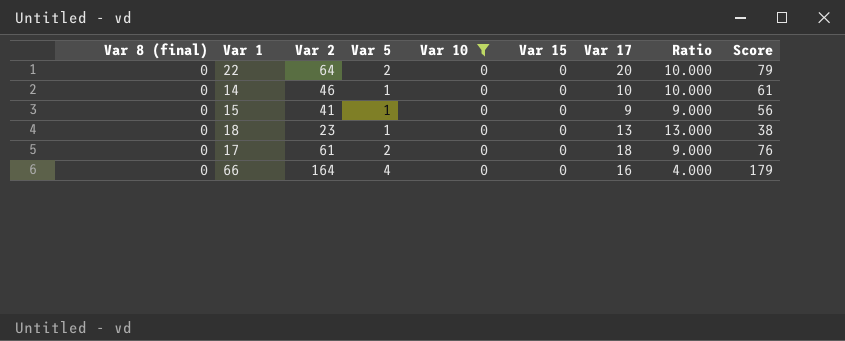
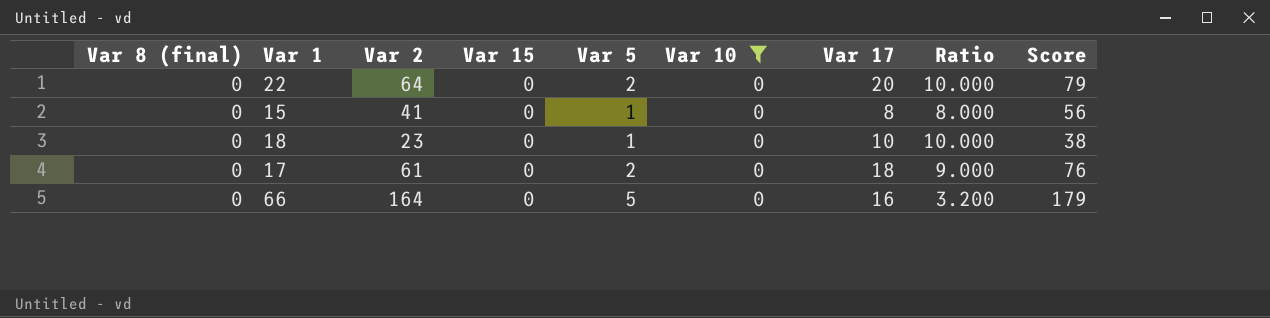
column Var 15 | position: 6 -> 4
row 14: 0 | 46 | 1 | 0 | 0 | 10 | 10.000 | 61 -> none
15 | Var 17: 9 -> 8
15 | Ratio: 9.000 -> 8.000
18 | Var 17: 13 -> 10
18 | Ratio: 13.000 -> 10.000
66 | Var 5: 4 -> 5
66 | Ratio: 4.000 -> 3.200

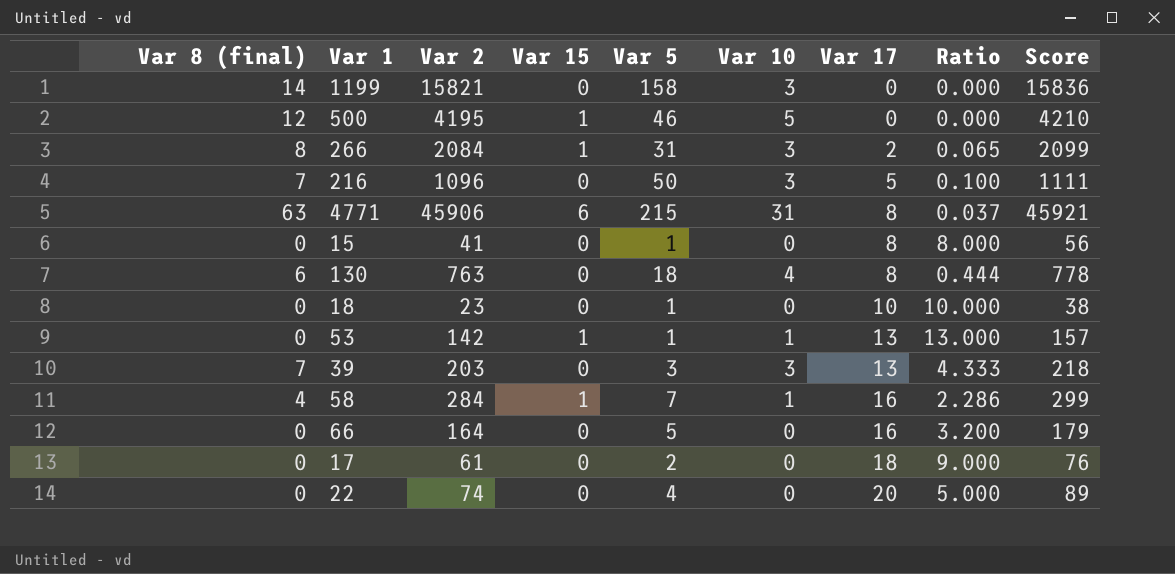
filter: Var 10 = 0 -> none
row order: none -> Var 17 ascending
22 | Var 2: 64 -> 74
22 | Var 5: 2 -> 4
22 | Ratio: 10.000 -> 5.000
22 | Score: 79 -> 89

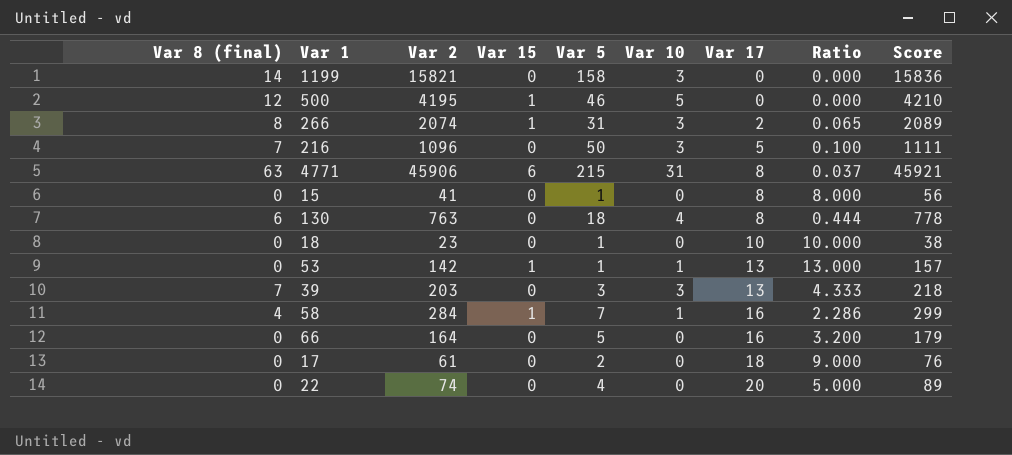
266 | Var 2: 2084 -> 2074
266 | Score: 2099 -> 2089

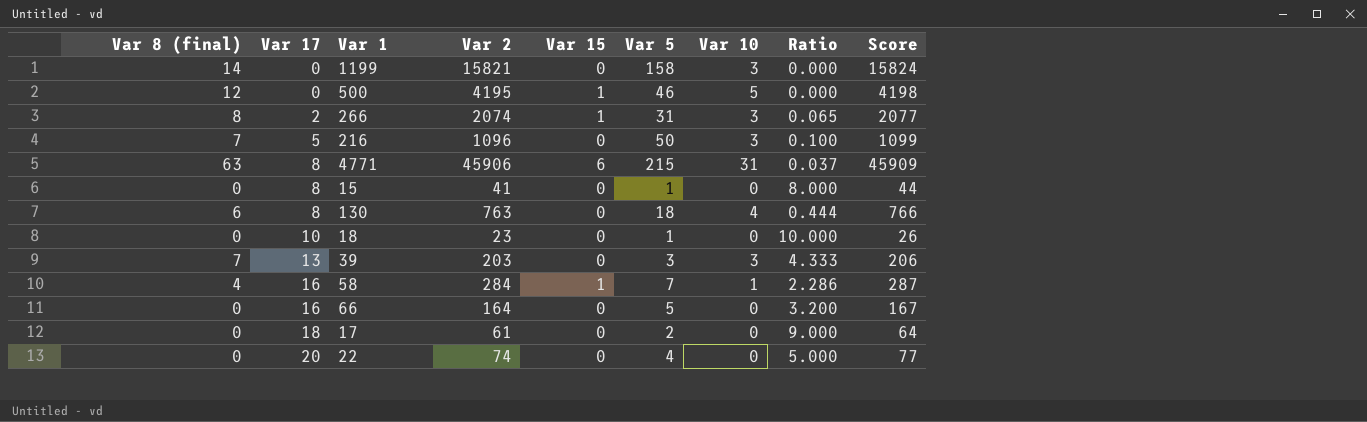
column Var 17 | position: 7 -> 2
column Score | formula: [Var 2] + 15 -> [Var 2] + 3
row 53: 0 | 142 | 1 | 1 | 1 | 13 | 13.000 | 157 -> none

